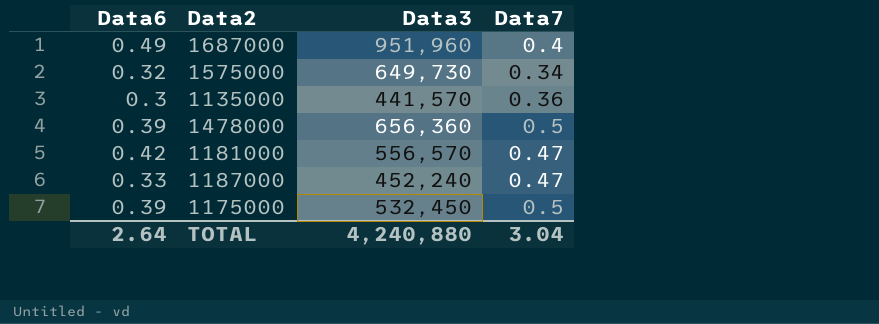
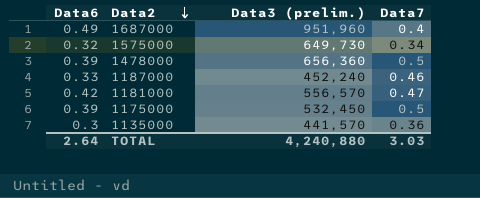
row order: none -> Data2 descending
column name: Data3 -> Data3 (prelim.)
1187000 | Data7: 0.47 -> 0.46
TOTAL | Data7: 3.04 -> 3.03

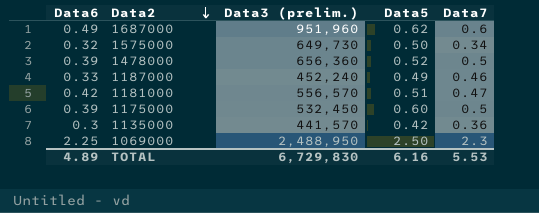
column Data5 | position: none -> 4
1687000 | Data7: 0.4 -> 0.6
row 1069000: none -> 2.25 | 2,488,950 | 2.50 | 2.3
TOTAL | Data6: 2.64 -> 4.89
TOTAL | Data3 (prelim.): 4,240,880 -> 6,729,830
TOTAL | Data7: 3.03 -> 5.53

